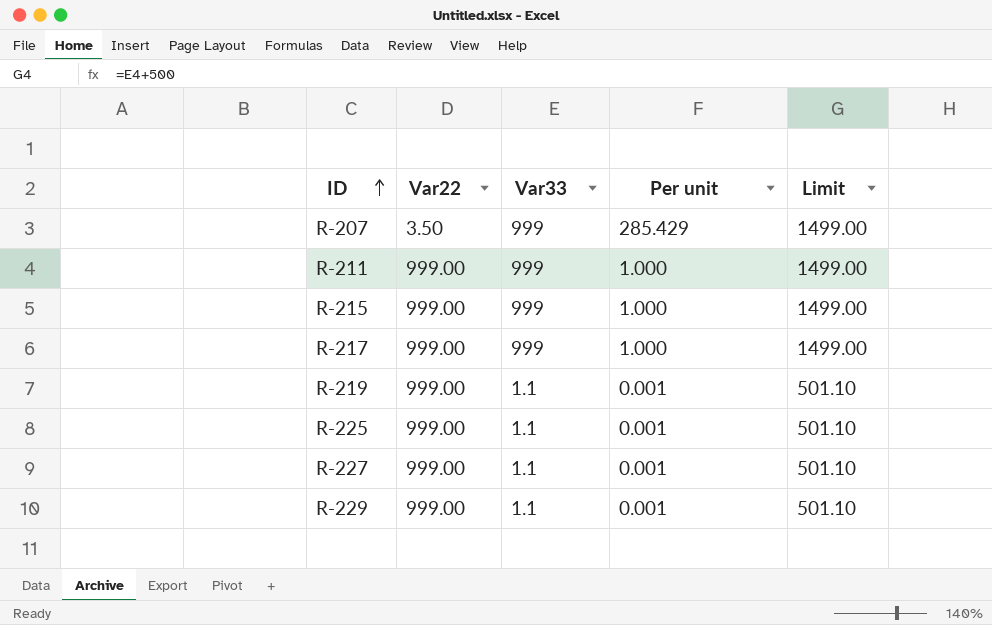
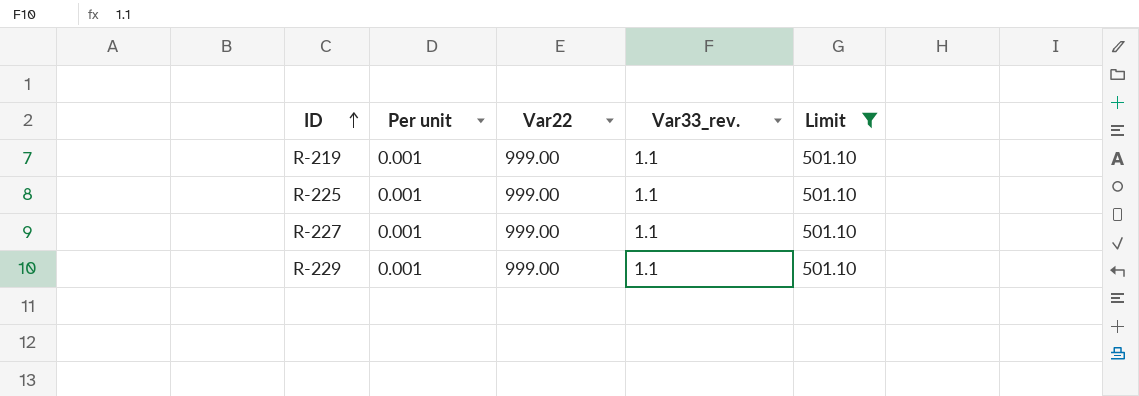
filter: none -> Limit = 501.10
column Per unit | position: 4 -> 2
column name: Var33 -> Var33_rev.

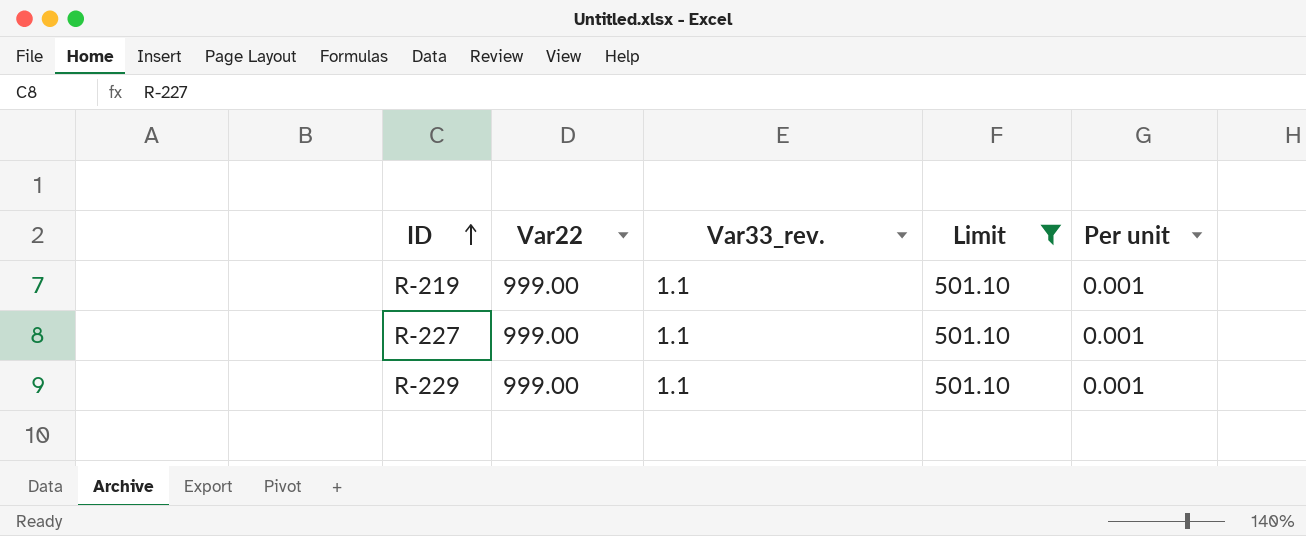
column Per unit | position: 2 -> 5
row R-225: 0.001 | 999.00 | 1.1 | 501.10 -> none

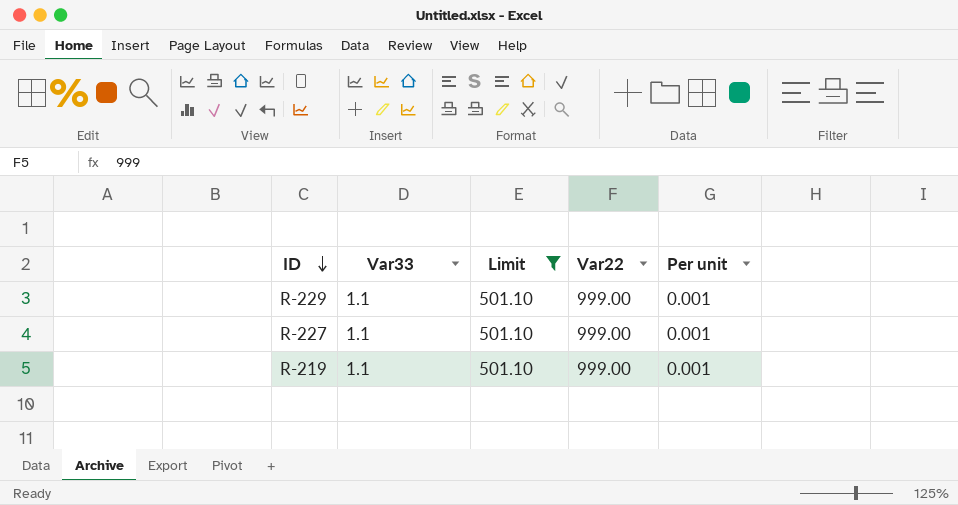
row order: ID ascending -> ID descending
column name: Var33_rev. -> Var33
column Var22 | position: 2 -> 4

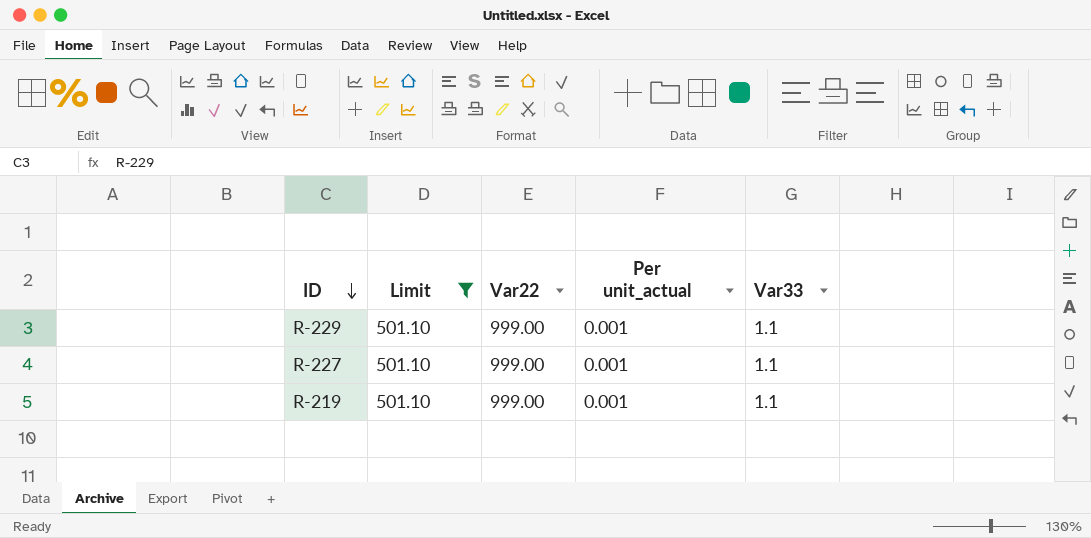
column name: Per unit -> Per unit_actual
column Var33 | position: 2 -> 5

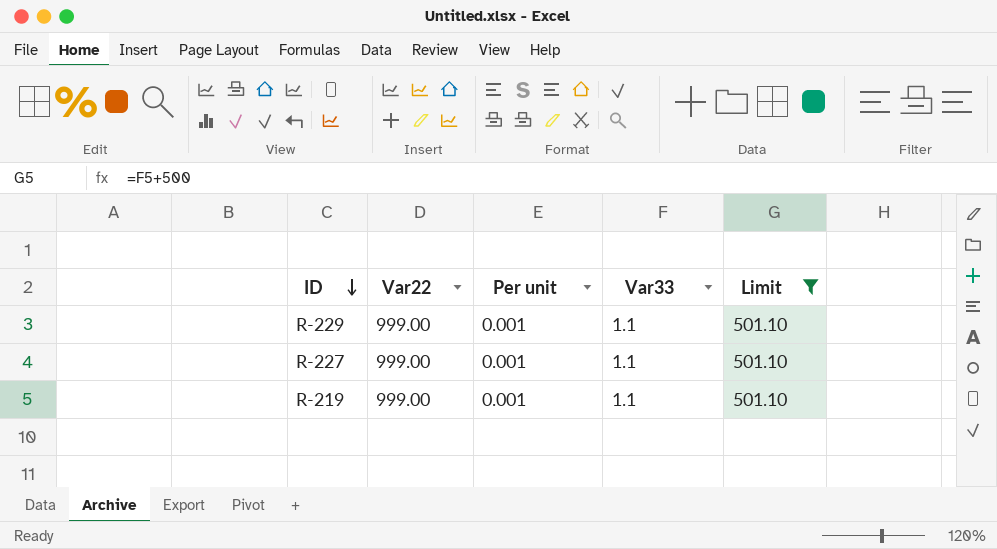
column name: Per unit_actual -> Per unit
column Limit | position: 2 -> 5

